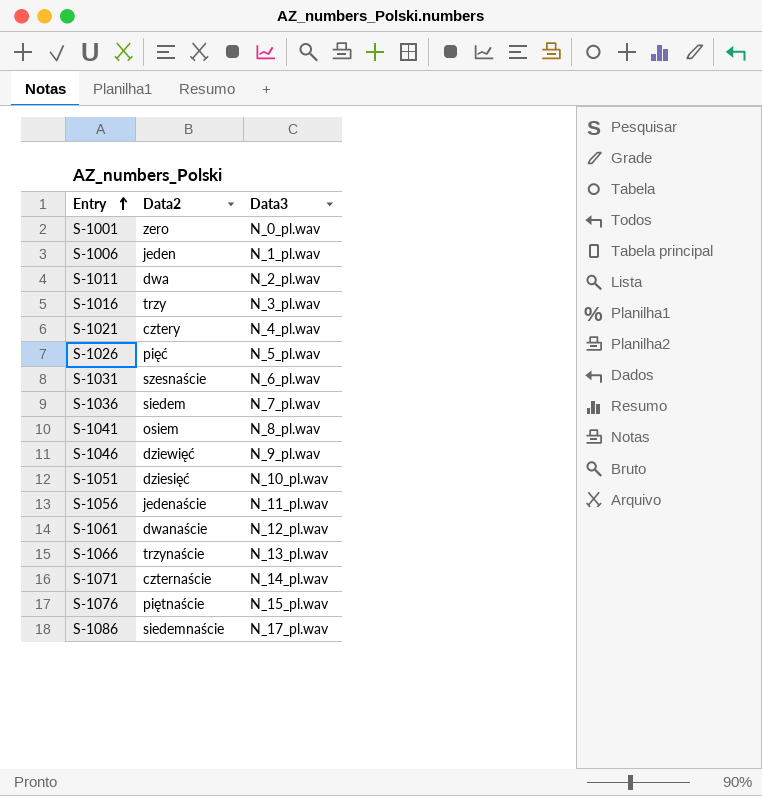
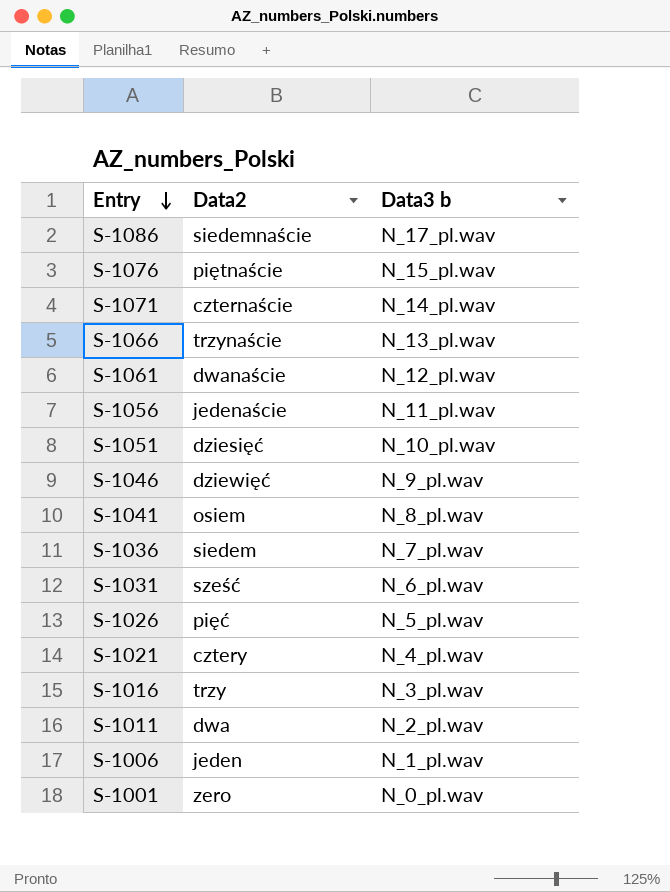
row order: Entry ascending -> Entry descending
column name: Data3 -> Data3 b
S-1031 | Data2: szesnaście -> sześć

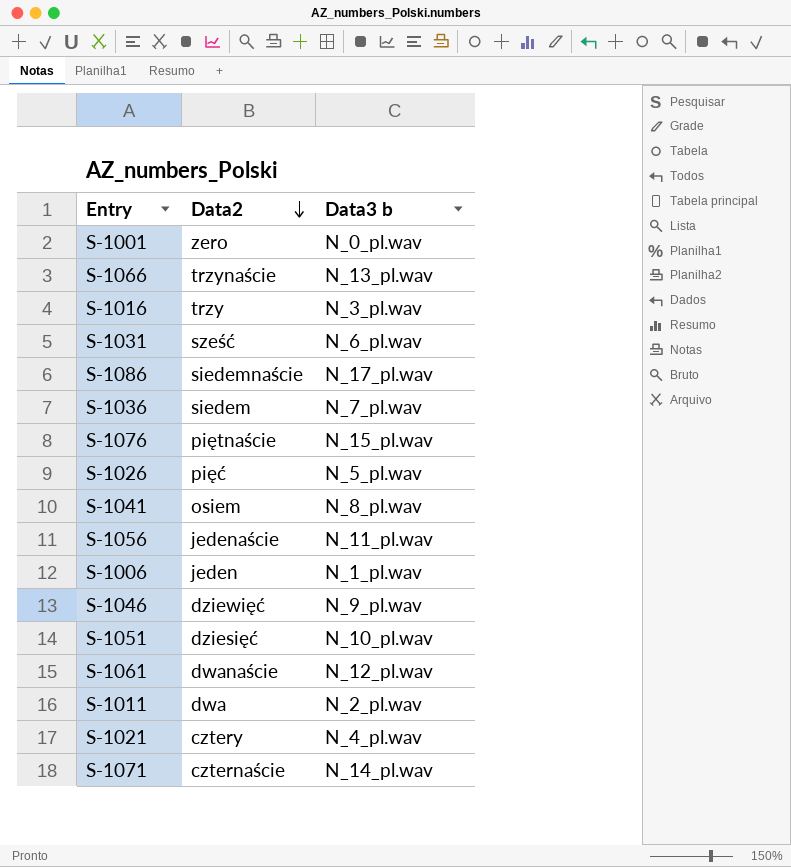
row order: Entry descending -> Data2 descending

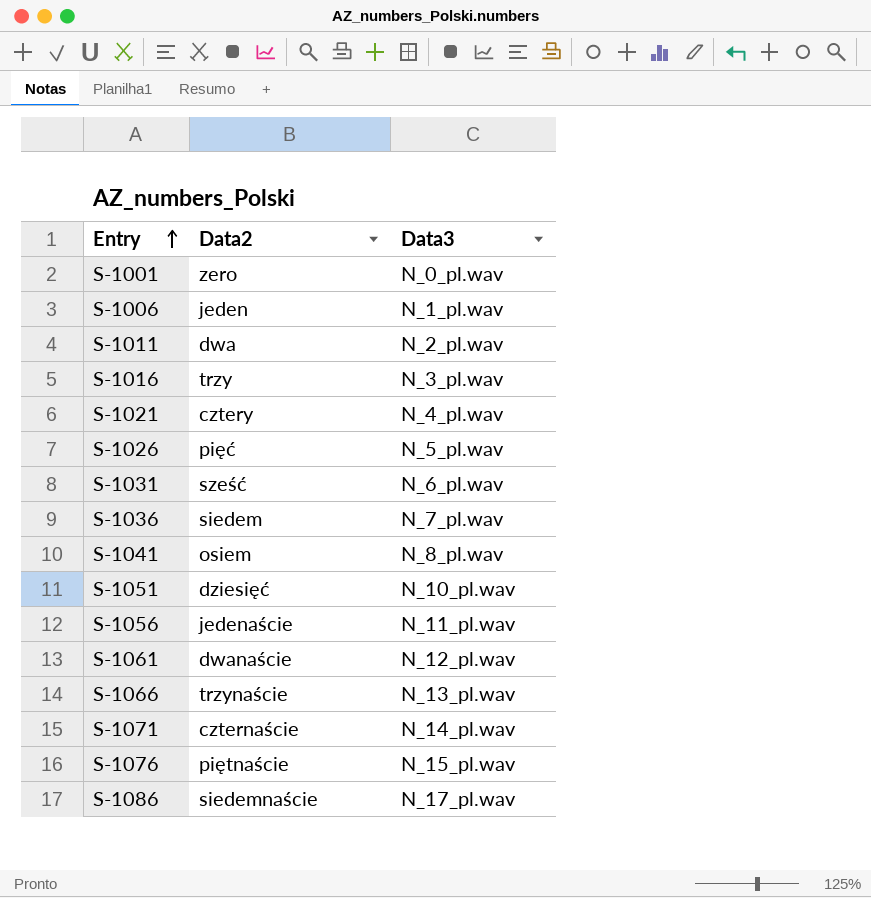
row order: Data2 descending -> Entry ascending
column name: Data3 b -> Data3
row S-1046: dziewięć | N_9_pl.wav -> none

